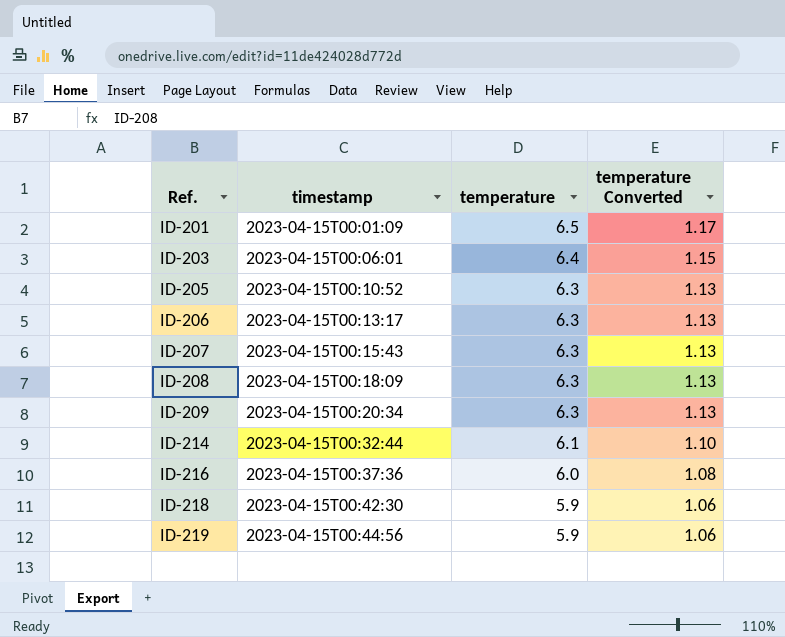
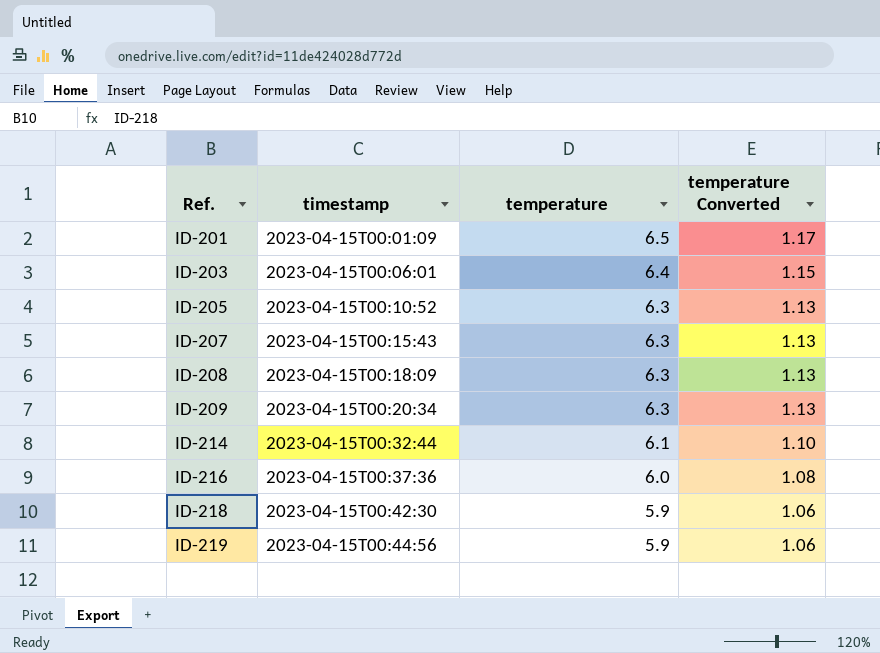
row ID-206: 2023-04-15T00:13:17 | 6.3 | 1.13 -> none

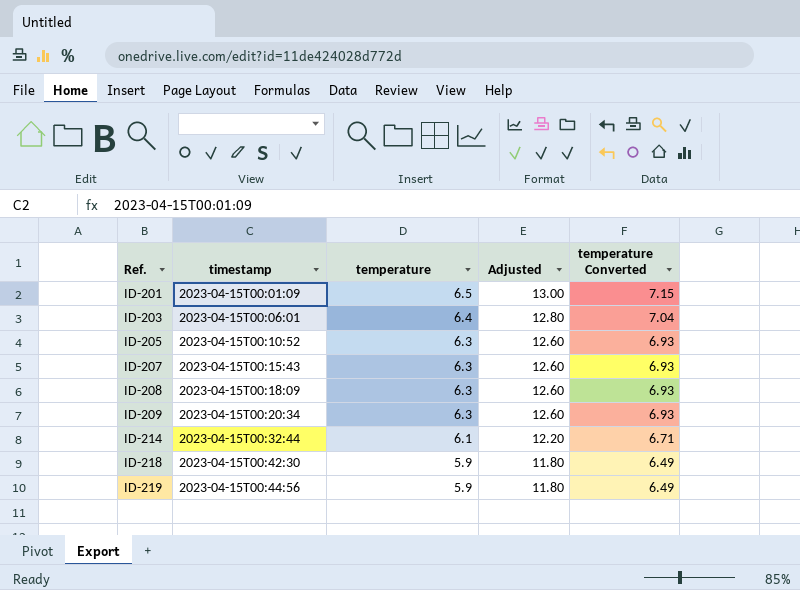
column Adjusted | formula: none -> [temperature] * 2
column temperature Converted | formula: [temperature] * 0.18 -> [temperature] * 1.1
row ID-216: 2023-04-15T00:37:36 | 6.0 | 1.08 -> none

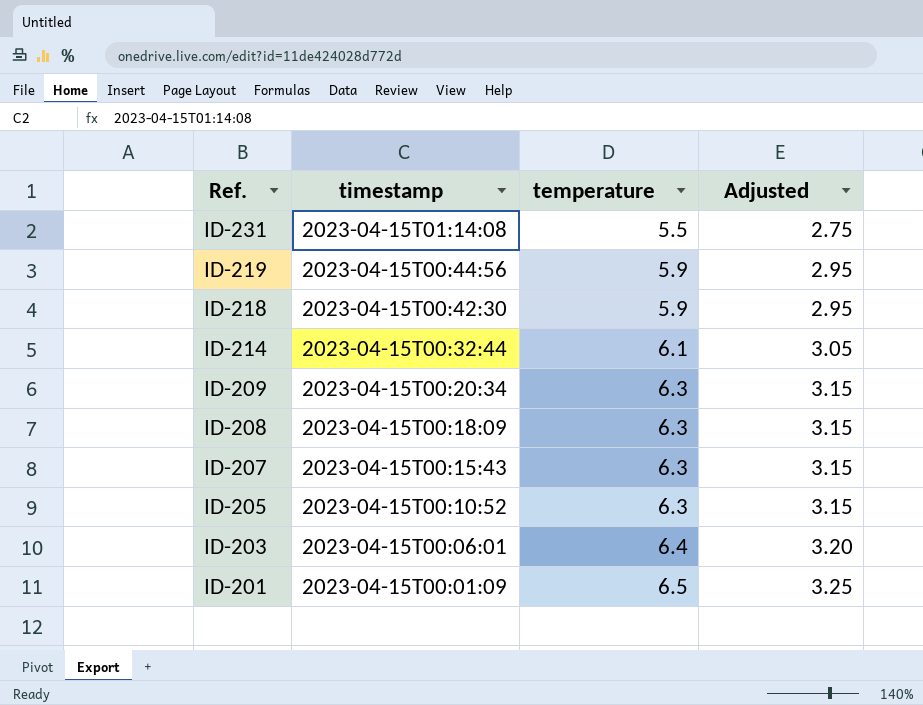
row order: Ref. ascending -> Ref. descending
column temperature Converted | formula: [temperature] * 1.1 -> none
column Adjusted | formula: [temperature] * 2 -> [temperature] * 0.5
row ID-231: none -> 2023-04-15T01:14:08 | 5.5 | 2.75

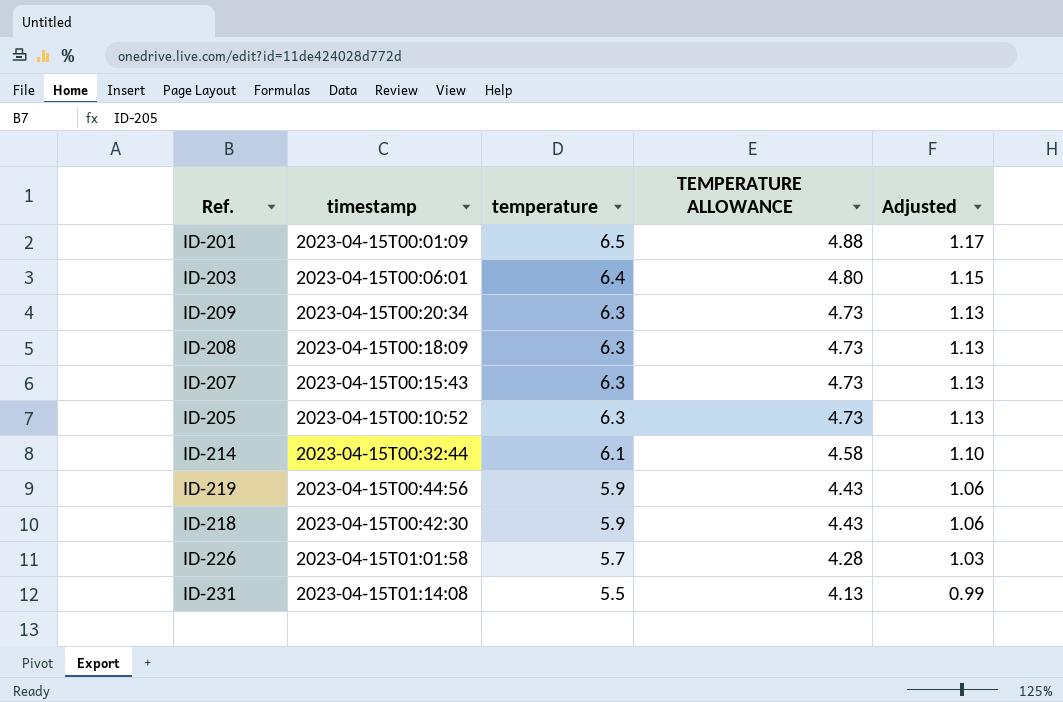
row order: Ref. descending -> temperature descending
column TEMPERATURE ALLOWANCE | formula: none -> [temperature] * 0.75
column Adjusted | formula: [temperature] * 0.5 -> [temperature] * 0.18
row ID-226: none -> 2023-04-15T01:01:58 | 5.7 | 4.28 | 1.03

